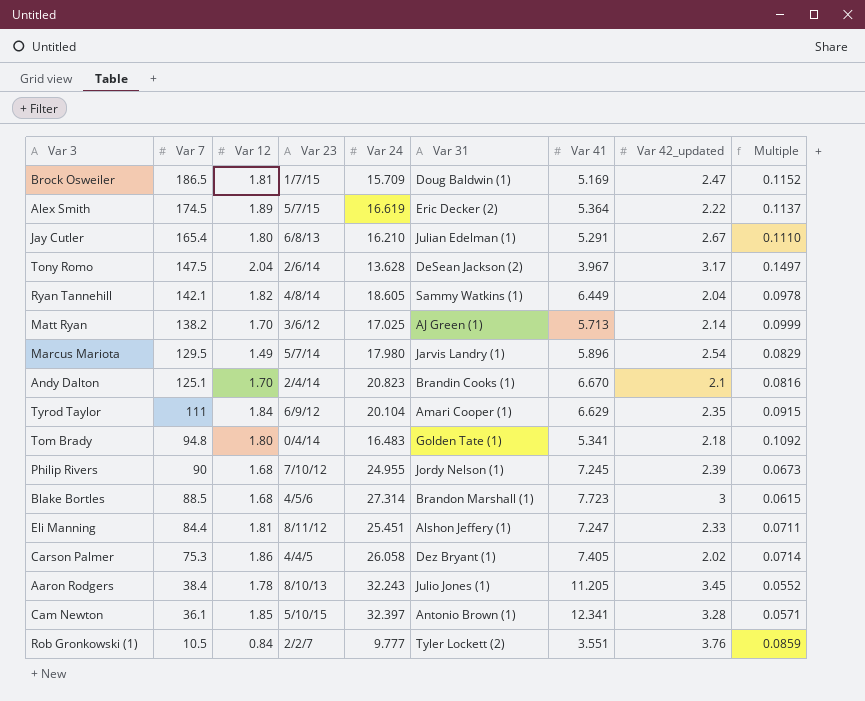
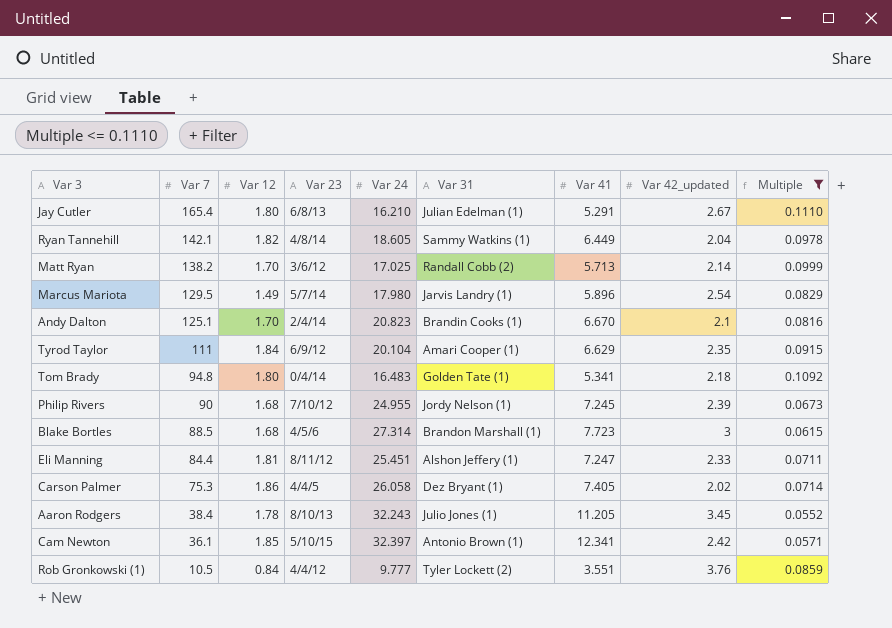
filter: none -> Multiple <= 0.1110
Matt Ryan | Var 31: AJ Green (1) -> Randall Cobb (2)
Cam Newton | Var 42_updated: 3.28 -> 2.42
Rob Gronkowski (1) | Var 23: 2/2/7 -> 4/4/12

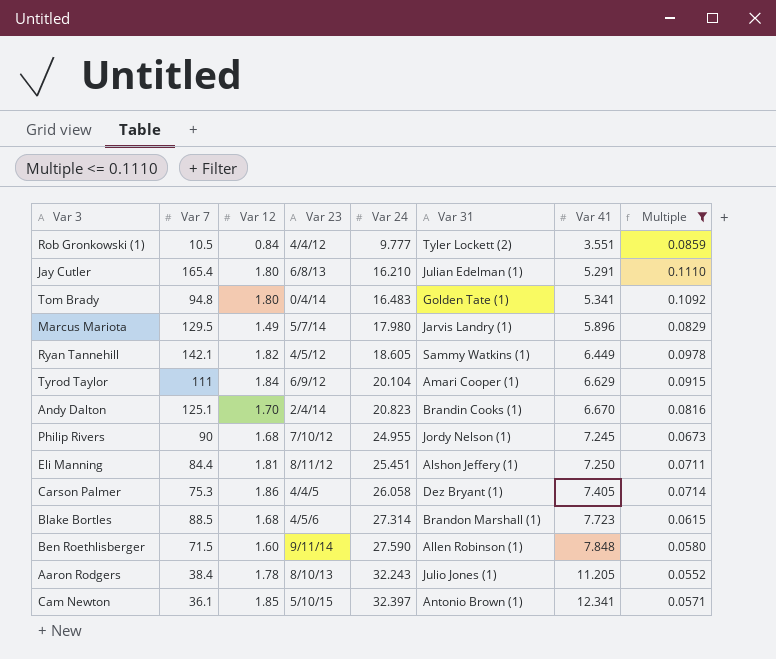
row order: Var 7 descending -> Var 24 ascending
column Var 42_updated | position: 8 -> none
row Matt Ryan: 138.2 | 1.70 | 3/6/12 | 17.025 | Randall Cobb (2) | 5.713 | 2.14 | 0.0999 -> none
Ryan Tannehill | Var 23: 4/8/14 -> 4/5/12
Eli Manning | Var 41: 7.247 -> 7.250
row Ben Roethlisberger: none -> 71.5 | 1.60 | 9/11/14 | 27.590 | Allen Robinson (1) | 7.848 | 0.0580

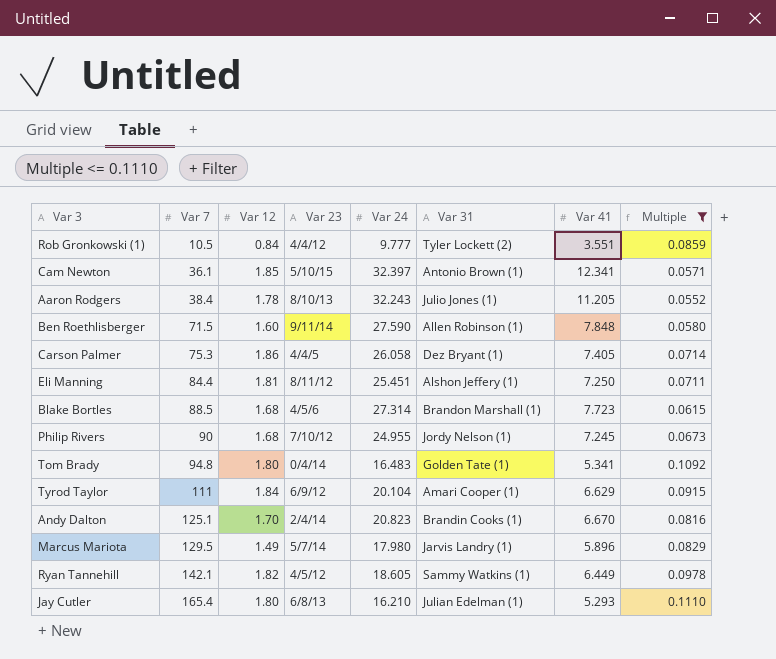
row order: Var 24 ascending -> Var 7 ascending
Jay Cutler | Var 41: 5.291 -> 5.293

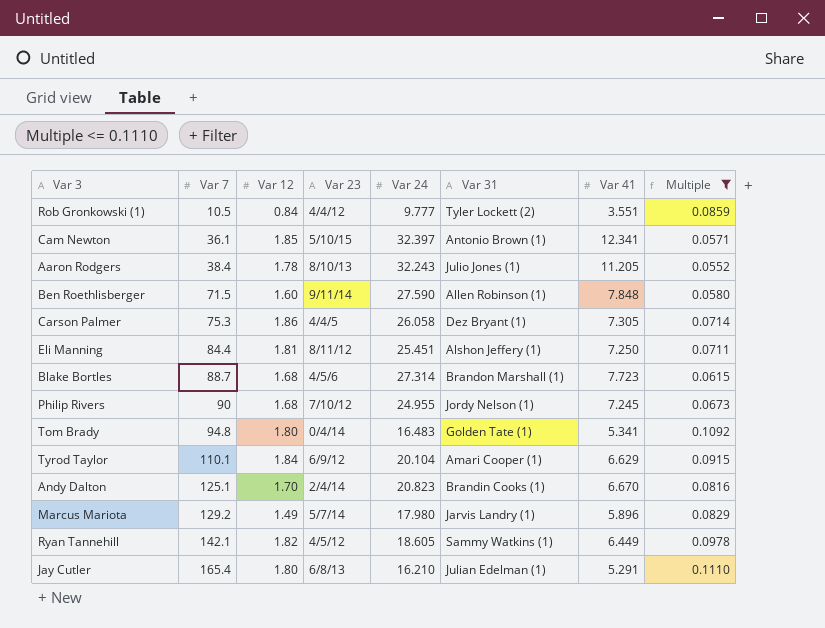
Carson Palmer | Var 41: 7.405 -> 7.305
Blake Bortles | Var 7: 88.5 -> 88.7
Tyrod Taylor | Var 7: 111 -> 110.1
Marcus Mariota | Var 7: 129.5 -> 129.2
Jay Cutler | Var 41: 5.293 -> 5.291

